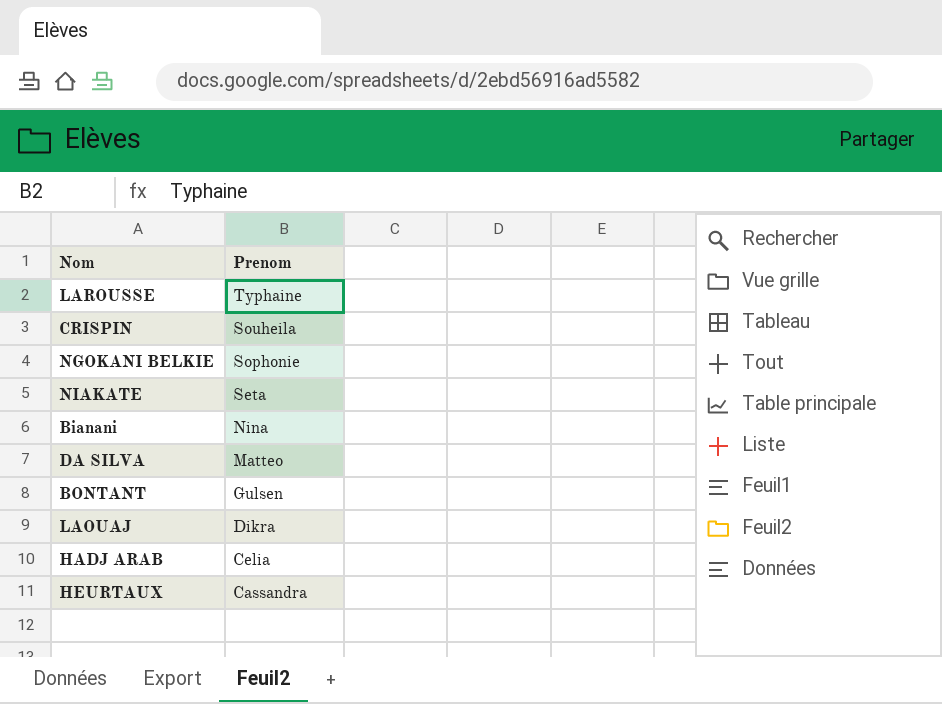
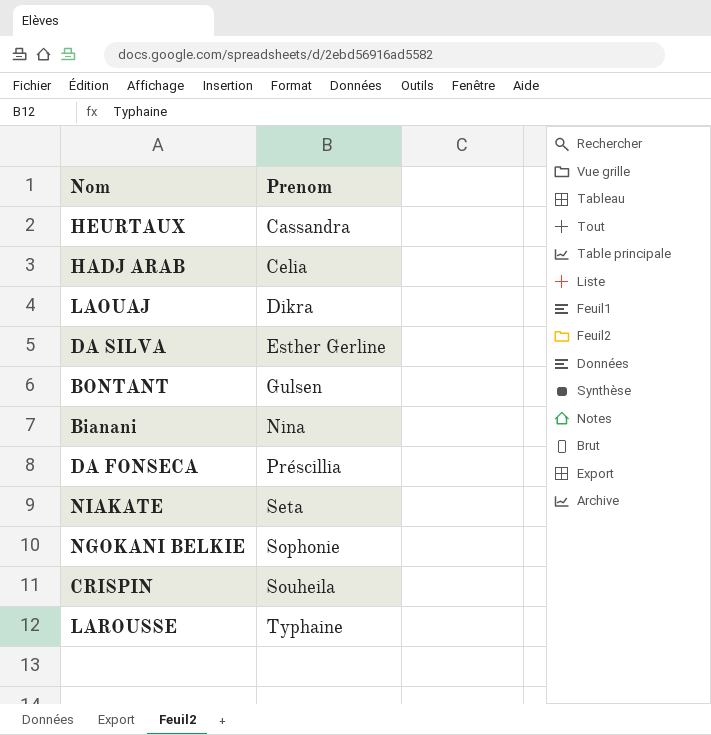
row order: Prenom descending -> Prenom ascending
DA SILVA | Prenom: Matteo -> Esther Gerline
row DA FONSECA: none -> Préscillia

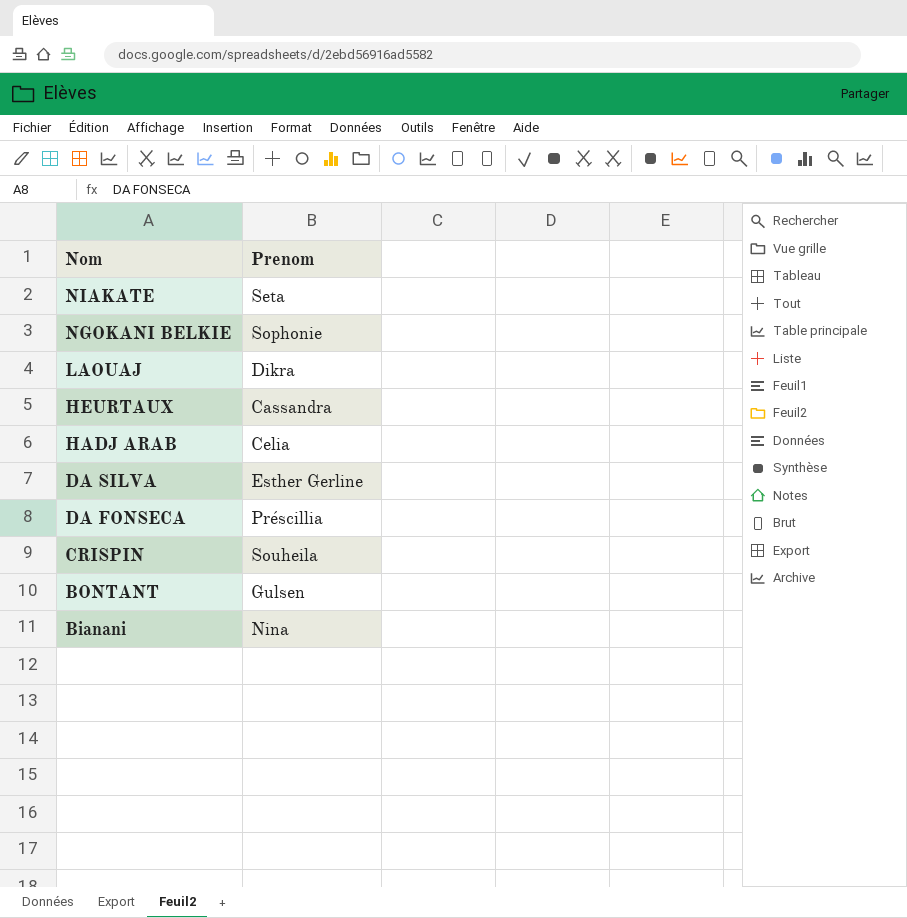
row order: Prenom ascending -> Nom descending
row LAROUSSE: Typhaine -> none

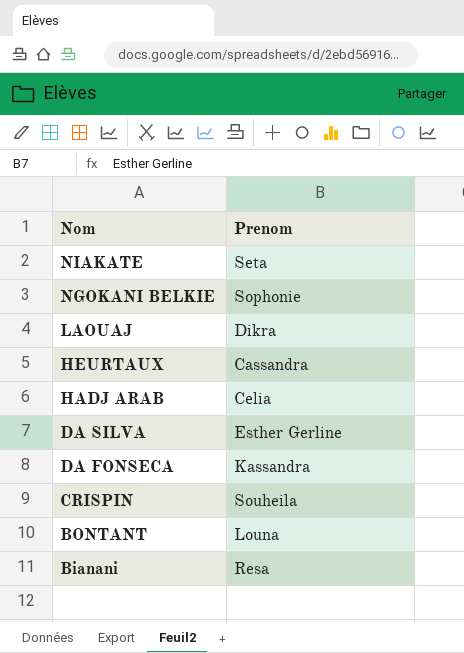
DA FONSECA | Prenom: Préscillia -> Kassandra
BONTANT | Prenom: Gulsen -> Louna
Bianani | Prenom: Nina -> Resa

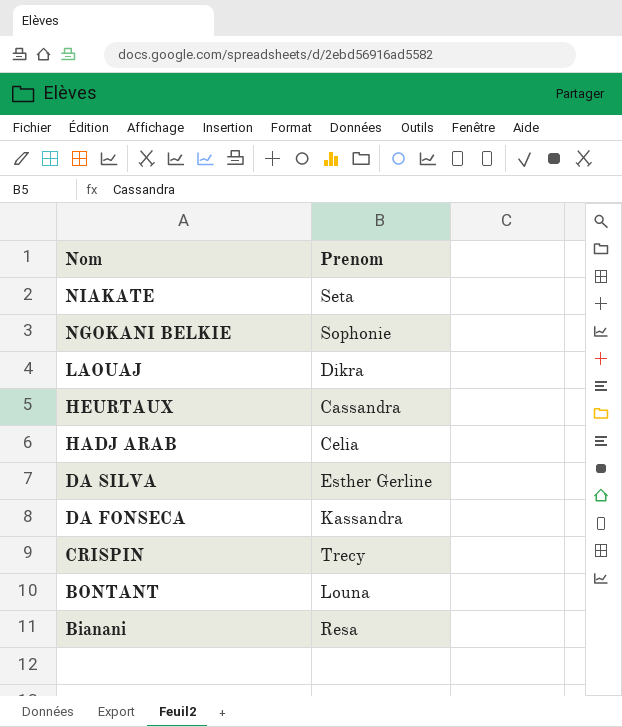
CRISPIN | Prenom: Souheila -> Trecy

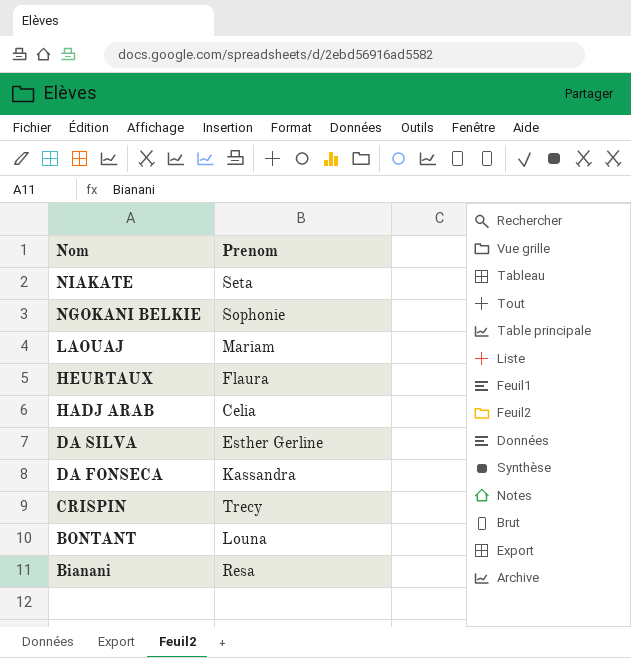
LAOUAJ | Prenom: Dikra -> Mariam
HEURTAUX | Prenom: Cassandra -> Flaura

